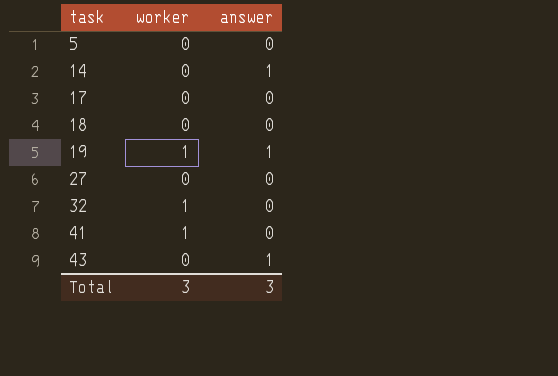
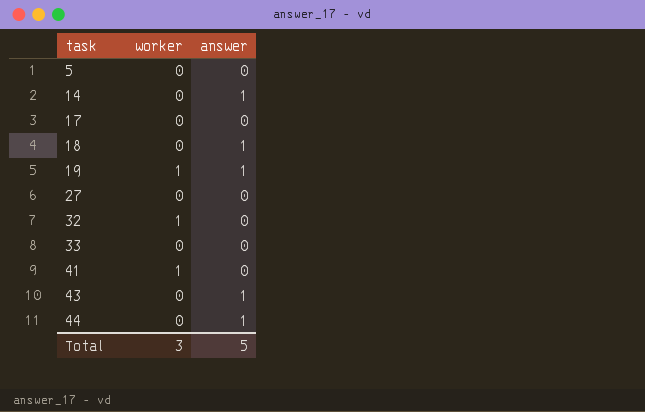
18 | answer: 0 -> 1
row 33: none -> 0 | 0
row 44: none -> 0 | 1
Total | answer: 3 -> 5

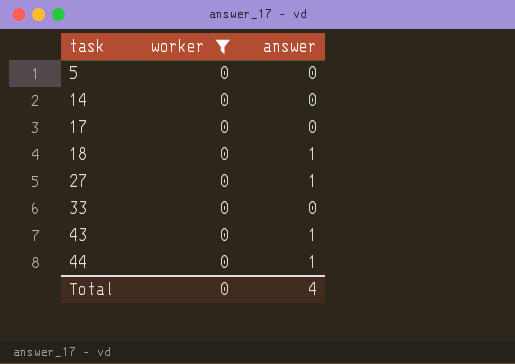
filter: none -> worker = 0
14 | answer: 1 -> 0
27 | answer: 0 -> 1
Total | worker: 3 -> 0
Total | answer: 5 -> 4

